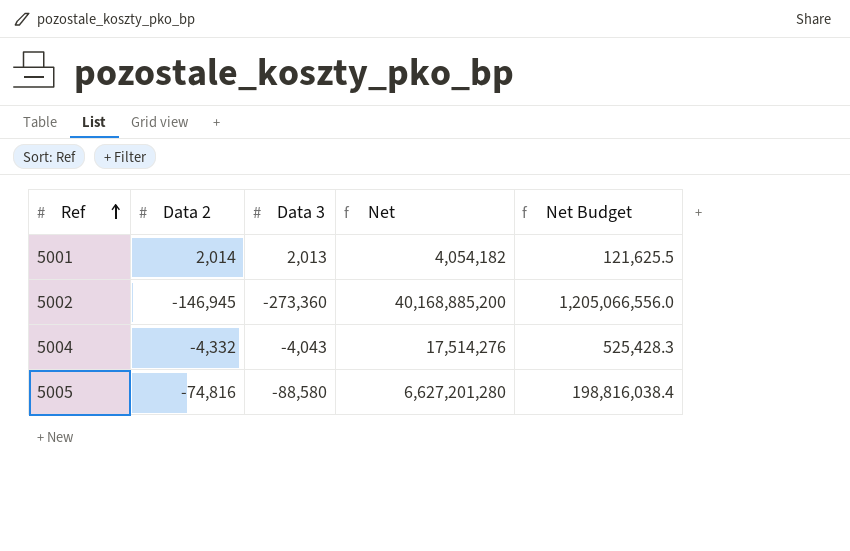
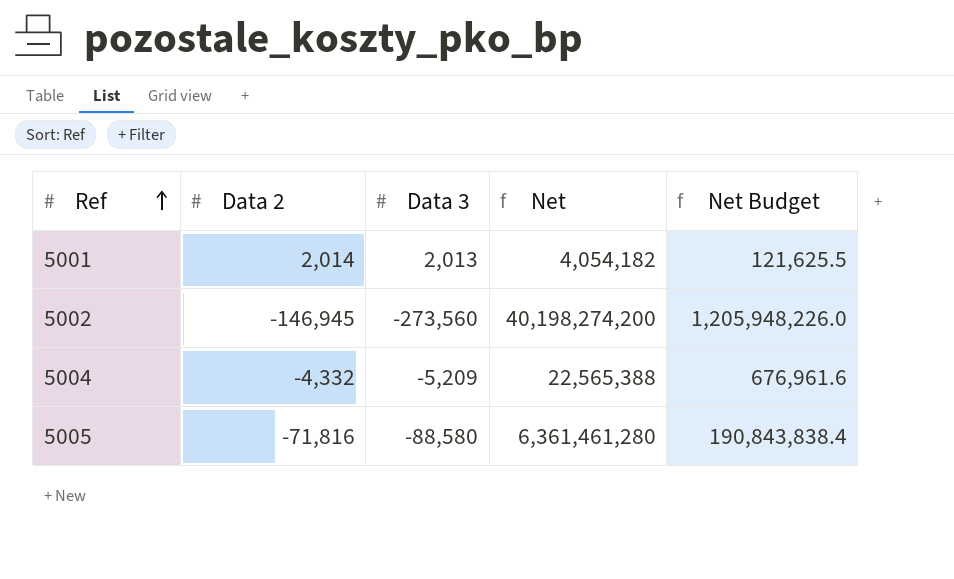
5002 | Data 3: -273,360 -> -273,560
5002 | Net: 40,168,885,200 -> 40,198,274,200
5002 | Net Budget: 1,205,066,556.0 -> 1,205,948,226.0
5004 | Data 3: -4,043 -> -5,209
5004 | Net: 17,514,276 -> 22,565,388
5004 | Net Budget: 525,428.3 -> 676,961.6
5005 | Data 2: -74,816 -> -71,816
5005 | Net: 6,627,201,280 -> 6,361,461,280
5005 | Net Budget: 198,816,038.4 -> 190,843,838.4

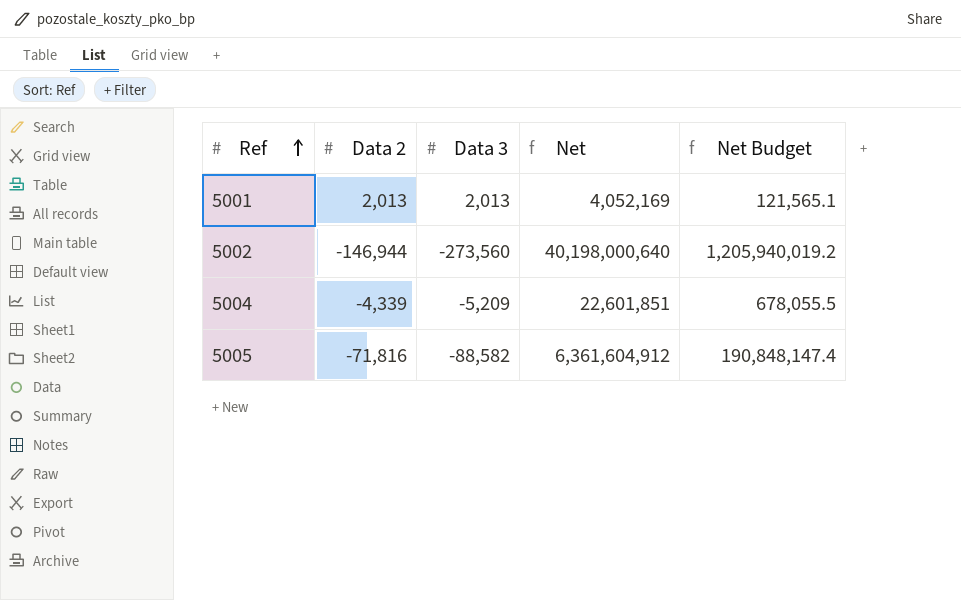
5001 | Data 2: 2,014 -> 2,013
5001 | Net: 4,054,182 -> 4,052,169
5001 | Net Budget: 121,625.5 -> 121,565.1
5002 | Data 2: -146,945 -> -146,944
5002 | Net: 40,198,274,200 -> 40,198,000,640
5002 | Net Budget: 1,205,948,226.0 -> 1,205,940,019.2
5004 | Data 2: -4,332 -> -4,339
5004 | Net: 22,565,388 -> 22,601,851
5004 | Net Budget: 676,961.6 -> 678,055.5
5005 | Data 3: -88,580 -> -88,582
5005 | Net: 6,361,461,280 -> 6,361,604,912
5005 | Net Budget: 190,843,838.4 -> 190,848,147.4

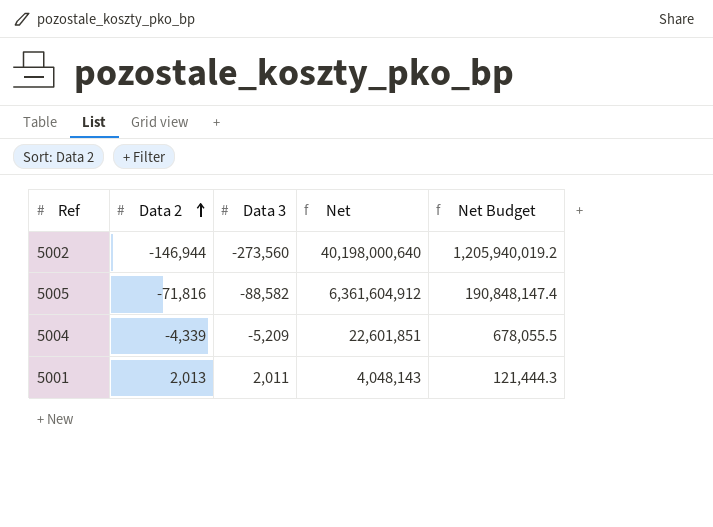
row order: Ref ascending -> Data 2 ascending
5001 | Data 3: 2,013 -> 2,011
5001 | Net: 4,052,169 -> 4,048,143
5001 | Net Budget: 121,565.1 -> 121,444.3

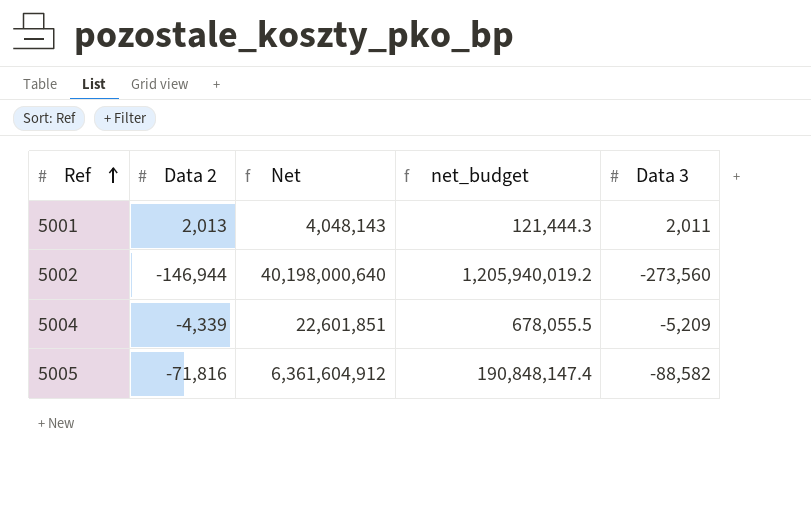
row order: Data 2 ascending -> Ref ascending
column name: Net Budget -> net_budget
column Data 3 | position: 3 -> 5

